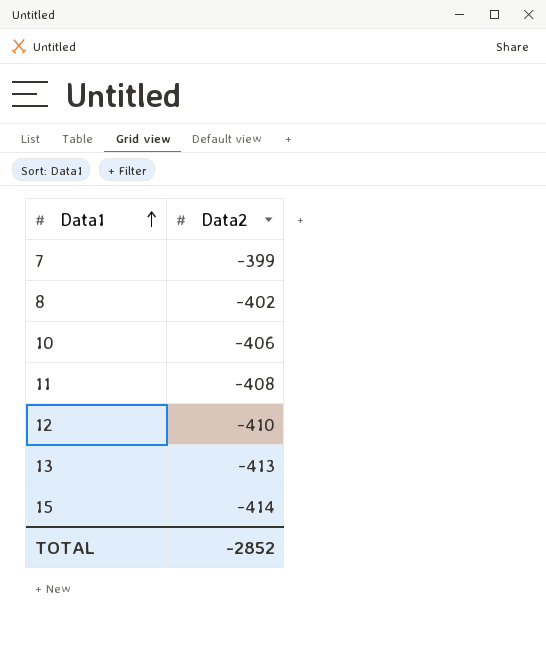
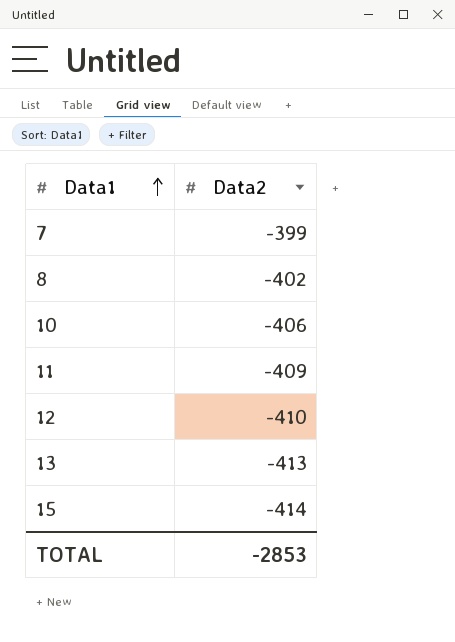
11 | Data2: -408 -> -409
TOTAL | Data2: -2852 -> -2853

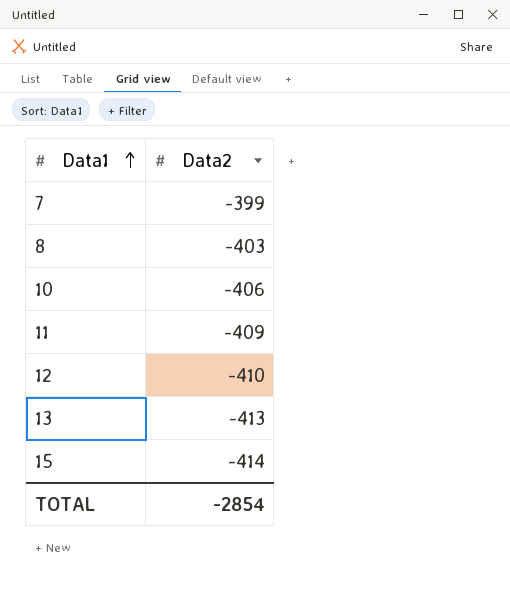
8 | Data2: -402 -> -403
TOTAL | Data2: -2853 -> -2854

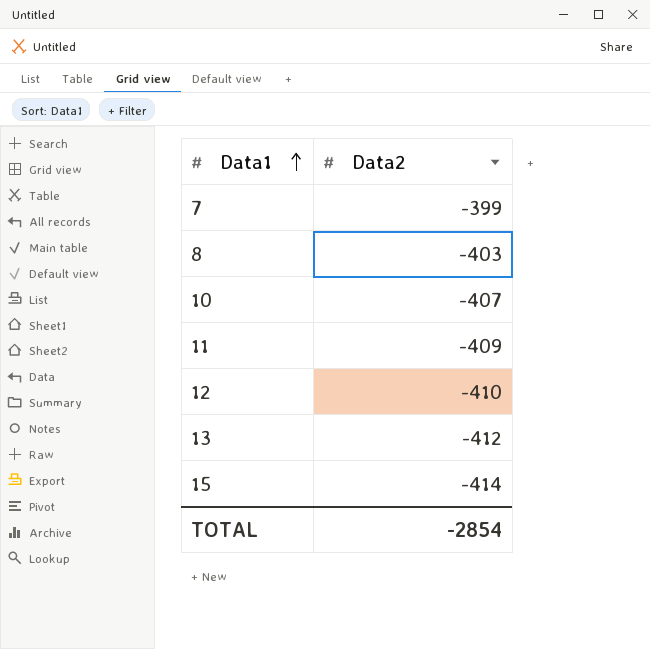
10 | Data2: -406 -> -407
13 | Data2: -413 -> -412

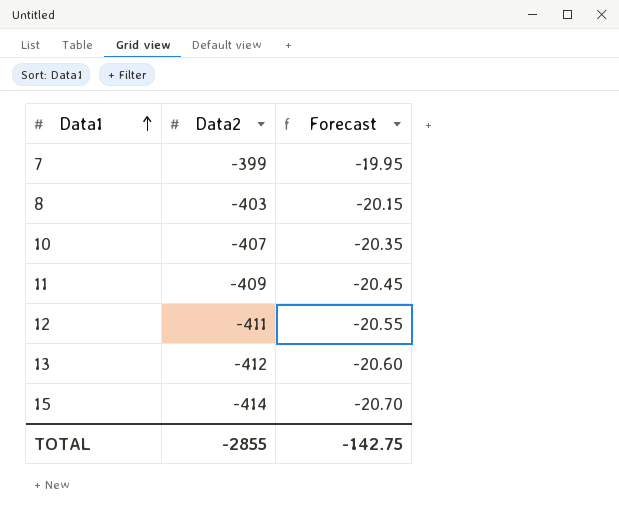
column Forecast | formula: none -> [Data2] * 0.05
12 | Data2: -410 -> -411
TOTAL | Data2: -2854 -> -2855

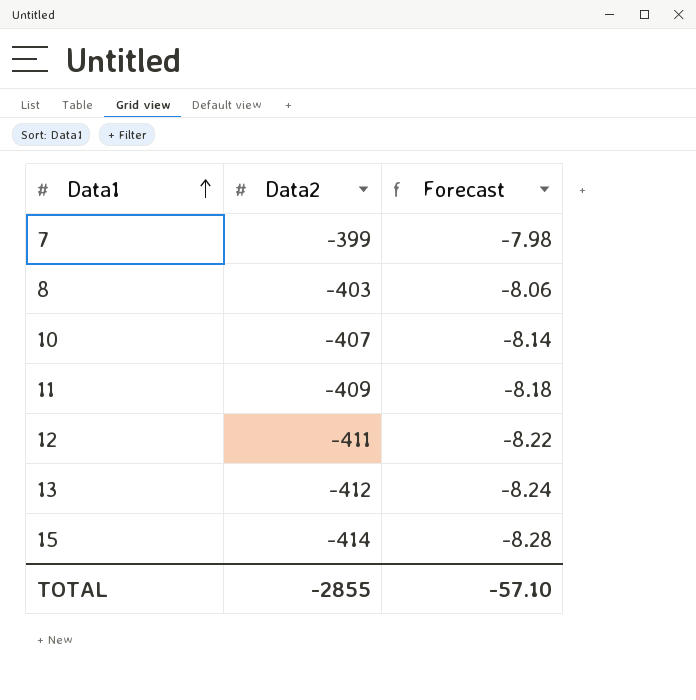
column Forecast | formula: [Data2] * 0.05 -> [Data2] * 0.02
TOTAL | Forecast: -142.75 -> -57.10

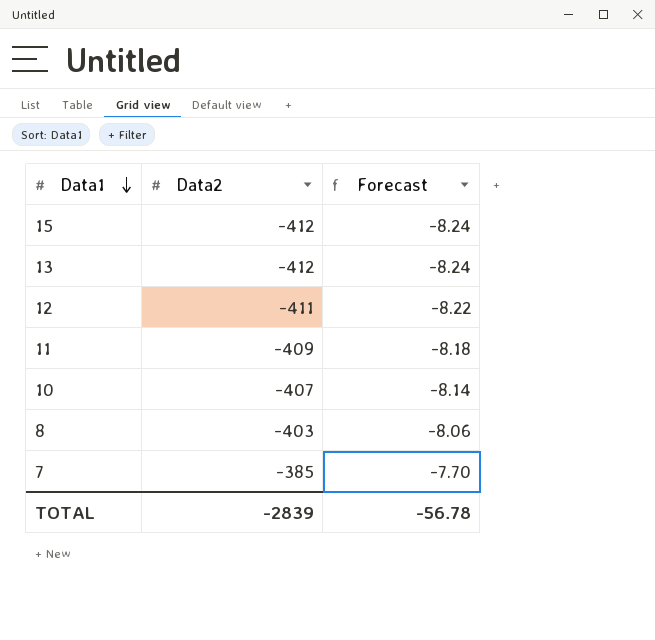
row order: Data1 ascending -> Data1 descending
15 | Data2: -414 -> -412
15 | Forecast: -8.28 -> -8.24
7 | Data2: -399 -> -385
7 | Forecast: -7.98 -> -7.70
TOTAL | Data2: -2855 -> -2839
TOTAL | Forecast: -57.10 -> -56.78

